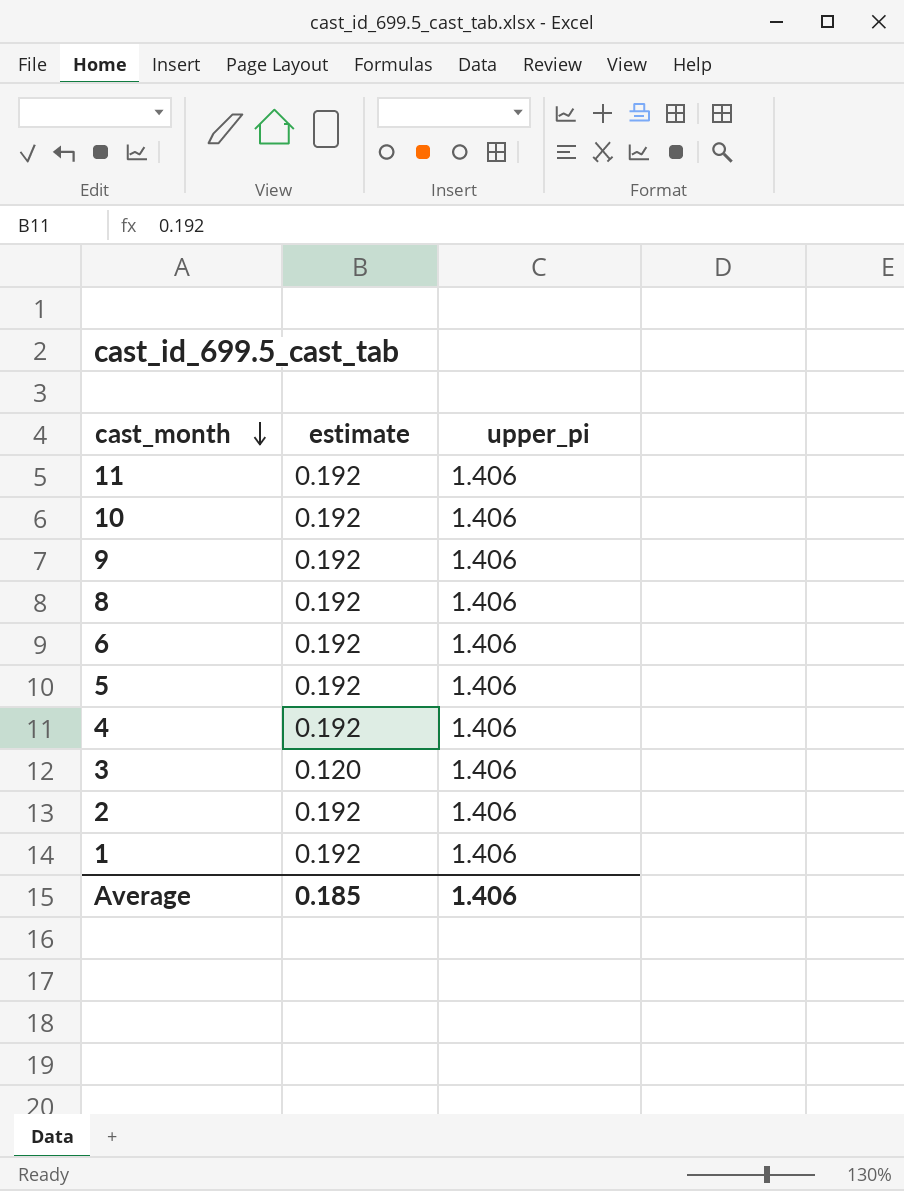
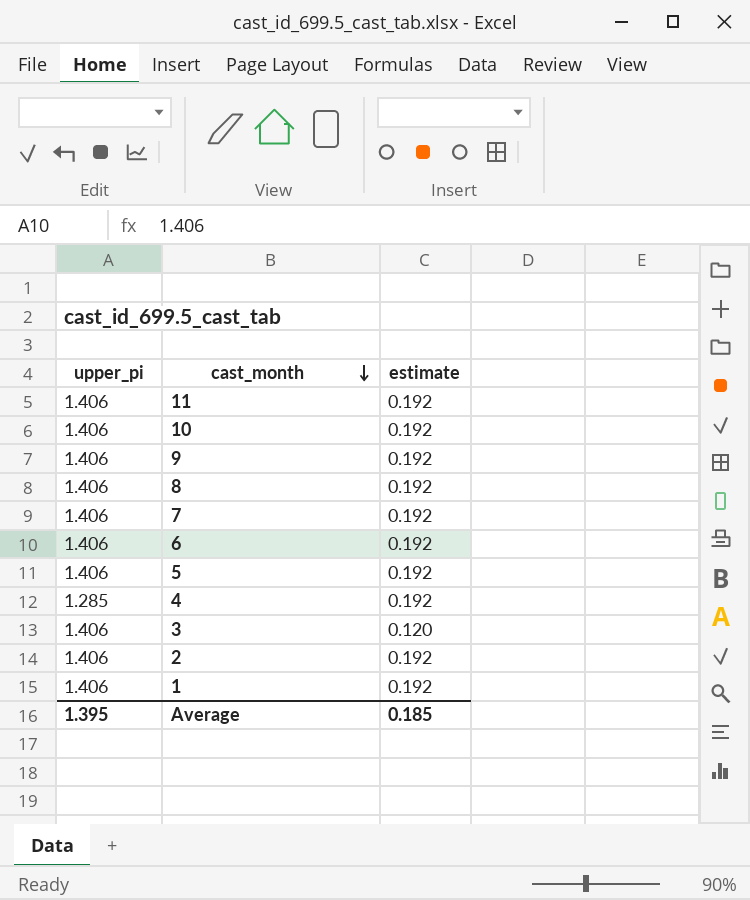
column upper_pi | position: 3 -> 1
row 7: none -> 1.406 | 0.192
4 | upper_pi: 1.406 -> 1.285
Average | upper_pi: 1.406 -> 1.395

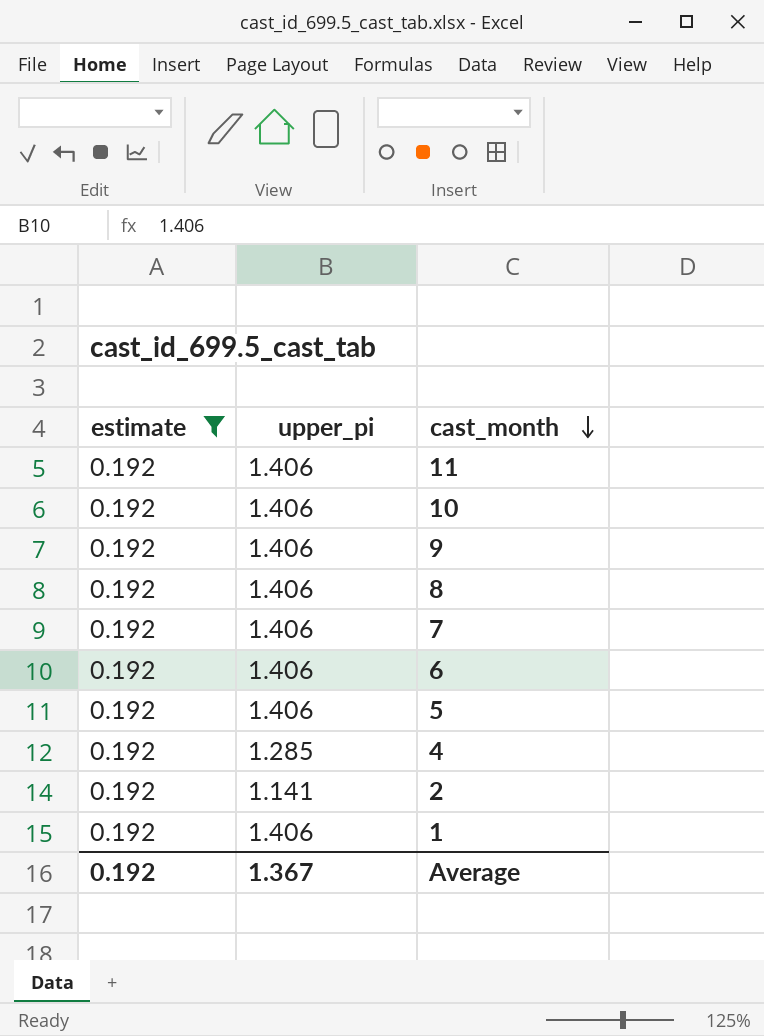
filter: none -> estimate = 0.192
column estimate | position: 3 -> 1
2 | upper_pi: 1.406 -> 1.141
Average | estimate: 0.185 -> 0.192
Average | upper_pi: 1.395 -> 1.367

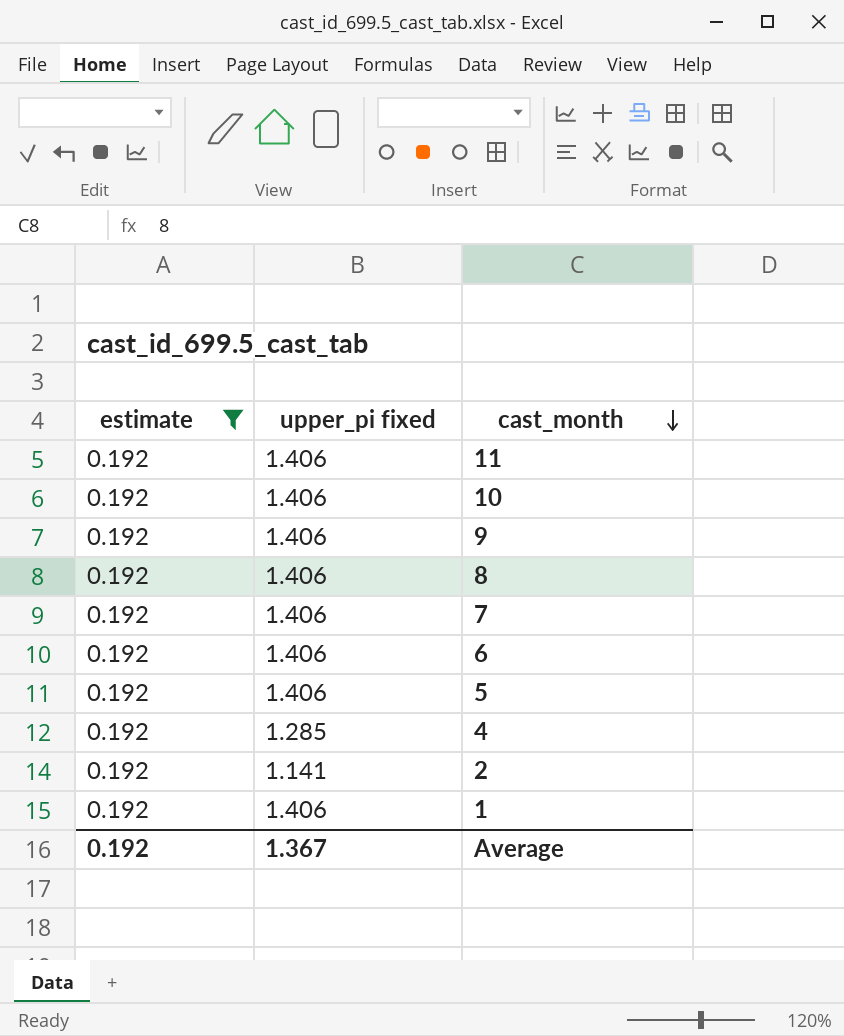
column name: upper_pi -> upper_pi fixed

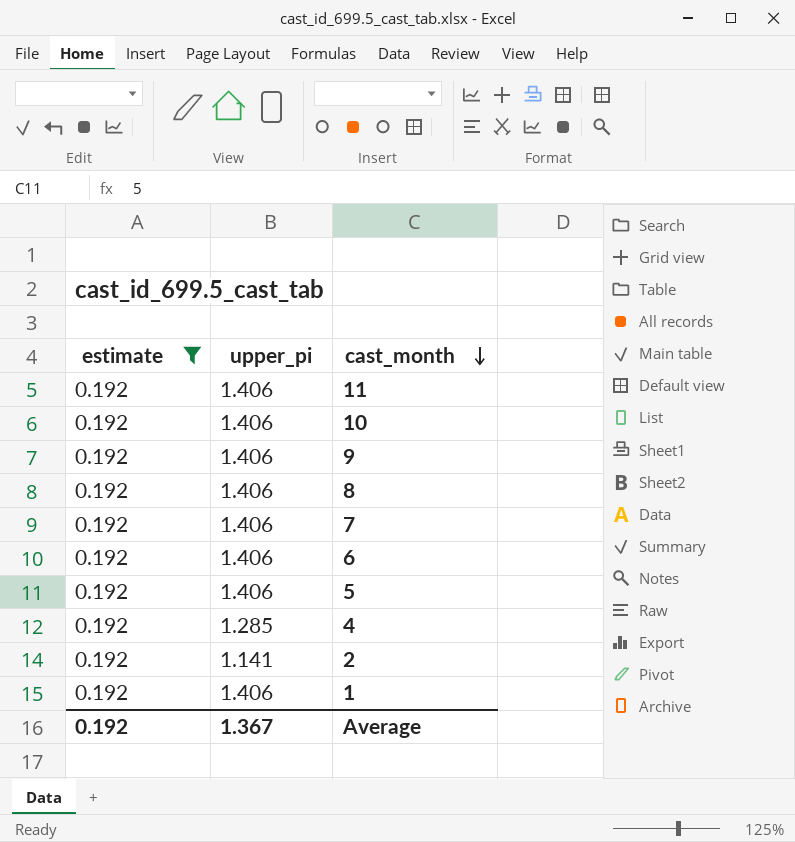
column name: upper_pi fixed -> upper_pi

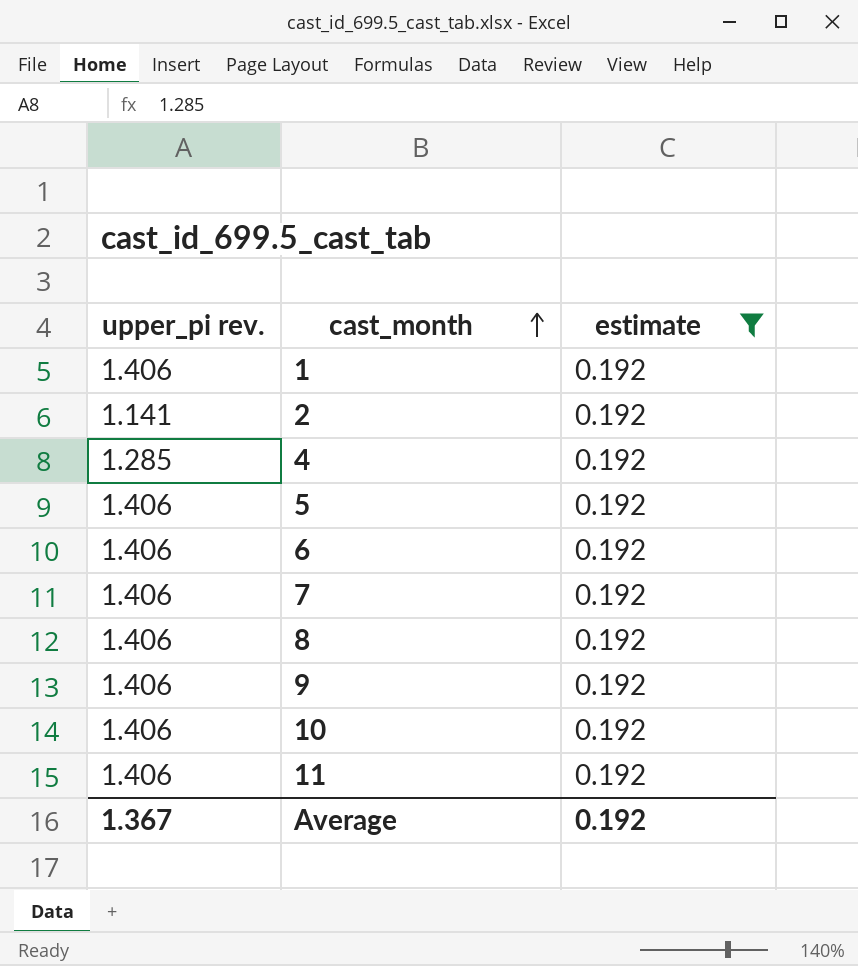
row order: cast_month descending -> cast_month ascending
column name: upper_pi -> upper_pi rev.
column estimate | position: 1 -> 3

